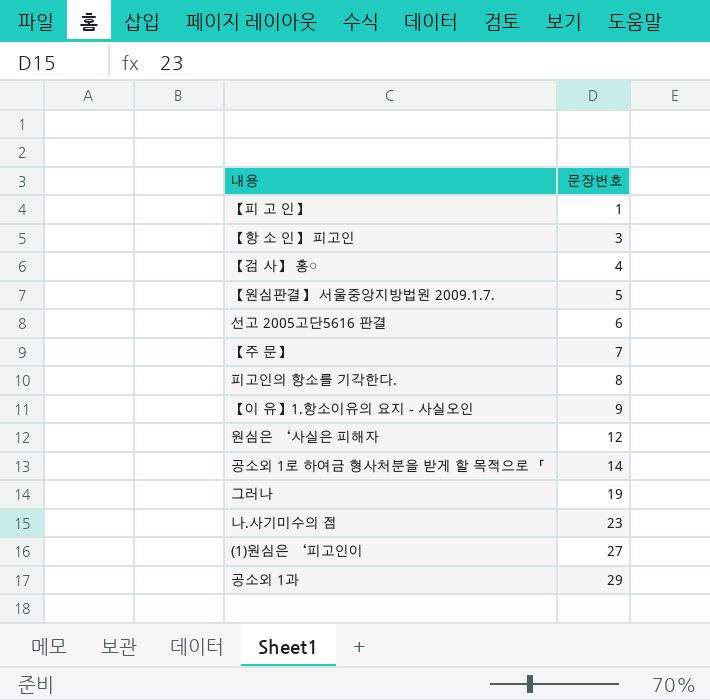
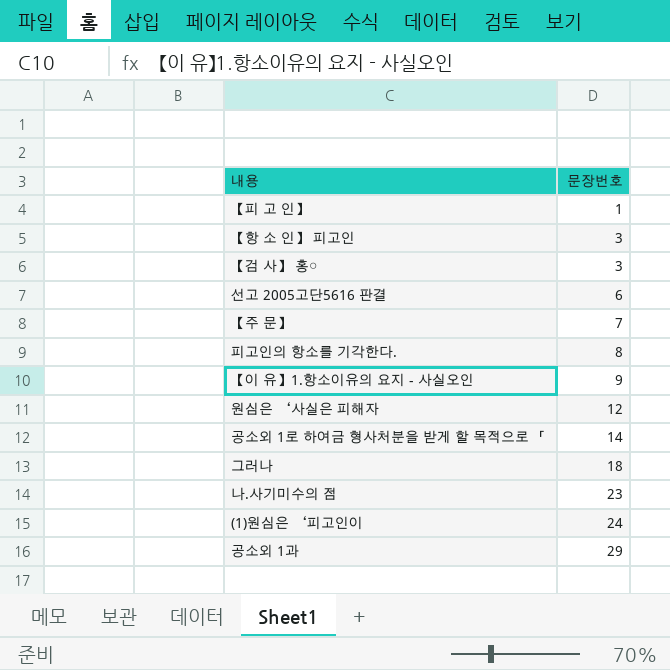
row 【원심판결】 서울중앙지방법원 2009.1.7.: 5 -> none
【검 사】 홍○ | 문장번호: 4 -> 3
그러나 | 문장번호: 19 -> 18
(1)원심은 ‘피고인이 | 문장번호: 27 -> 24

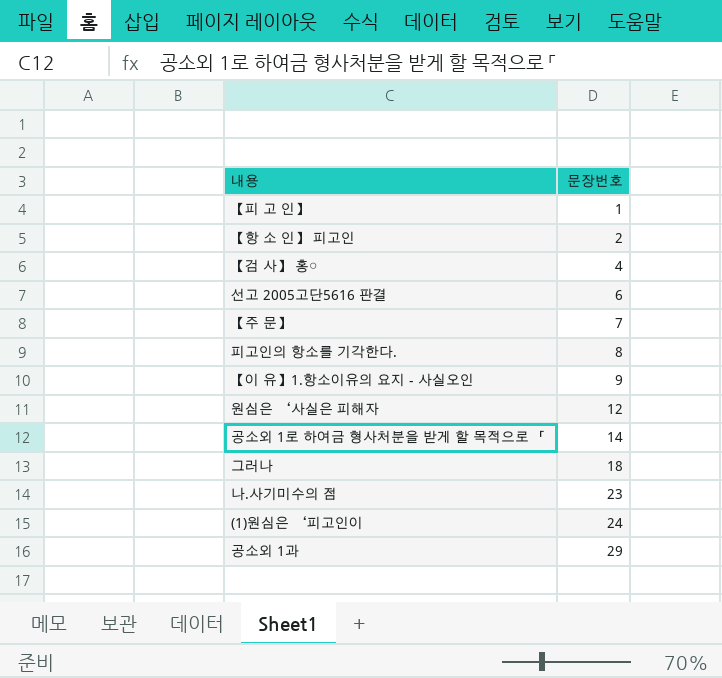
【항 소 인】 피고인 | 문장번호: 3 -> 2
【검 사】 홍○ | 문장번호: 3 -> 4

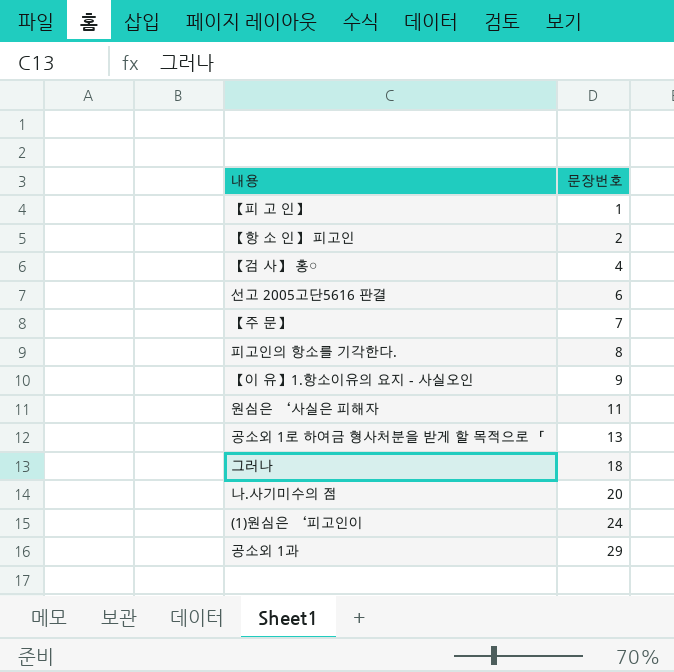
원심은 ‘사실은 피해자 | 문장번호: 12 -> 11
공소외 1로 하여금 형사처분을 받게 할 목적으로 「 | 문장번호: 14 -> 13
나.사기미수의 점 | 문장번호: 23 -> 20

